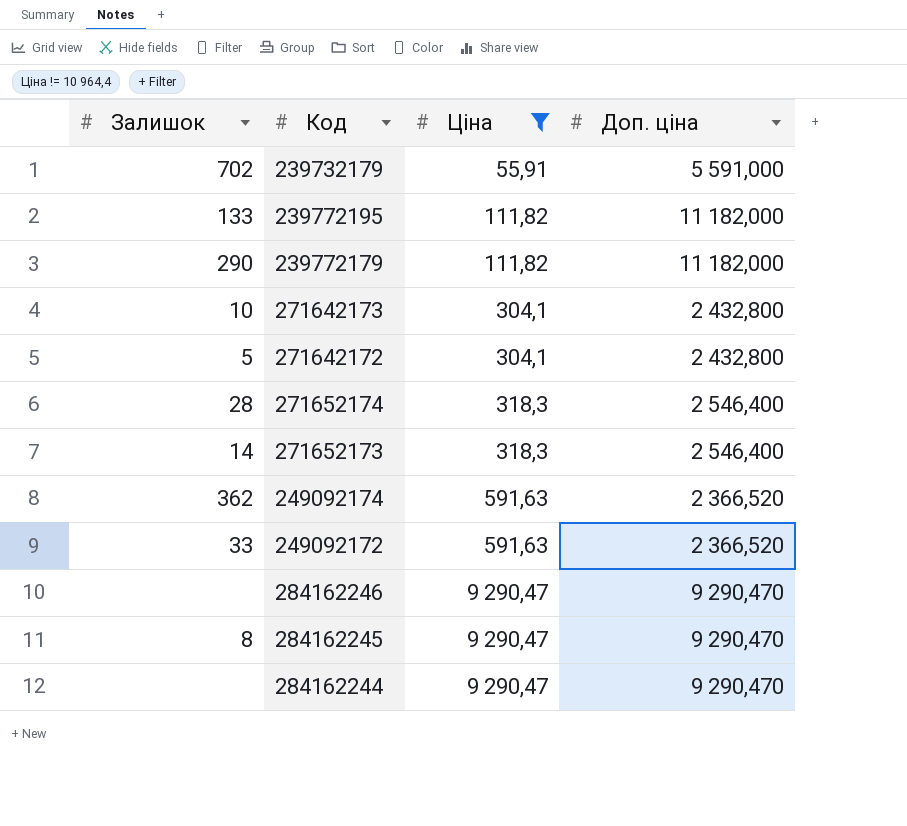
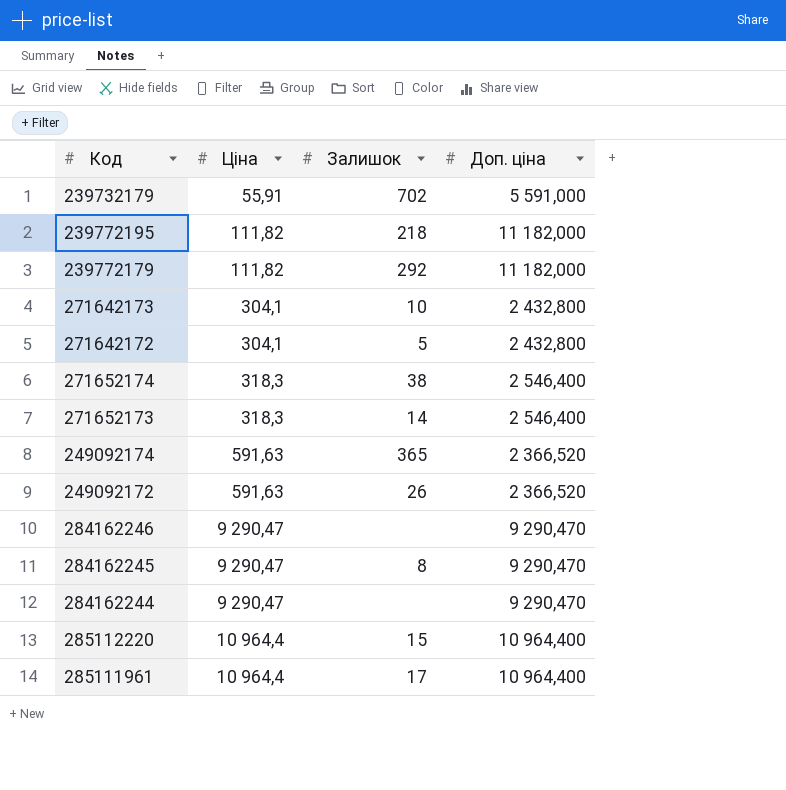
filter: Ціна != 10 964,4 -> none
column Залишок | position: 1 -> 3
239772195 | Залишок: 133 -> 218
239772179 | Залишок: 290 -> 292
271652174 | Залишок: 28 -> 38
249092174 | Залишок: 362 -> 365
249092172 | Залишок: 33 -> 26

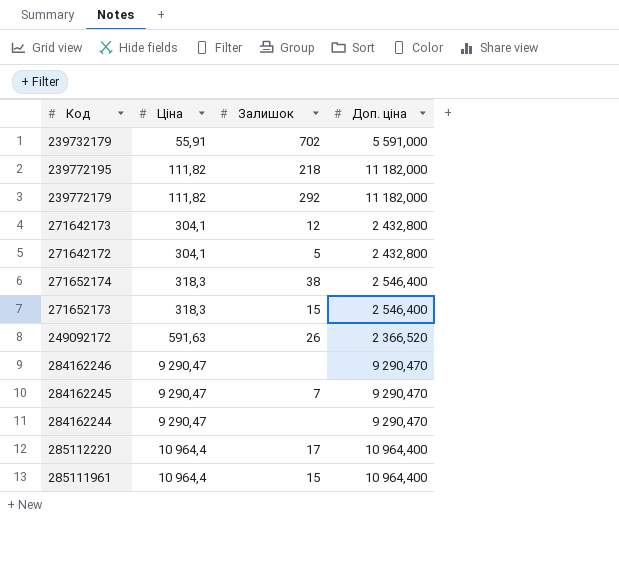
row 249092174: 591,63 | 365 | 2 366,520 -> none
271642173 | Залишок: 10 -> 12
271652173 | Залишок: 14 -> 15
284162245 | Залишок: 8 -> 7
285112220 | Залишок: 15 -> 17
285111961 | Залишок: 17 -> 15

